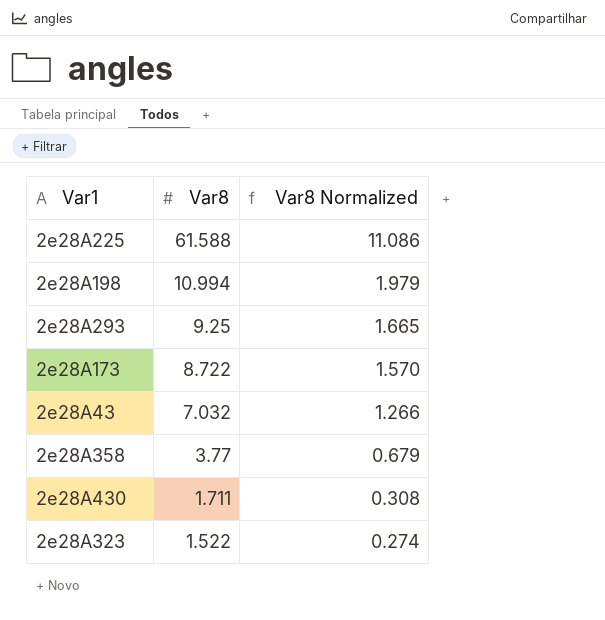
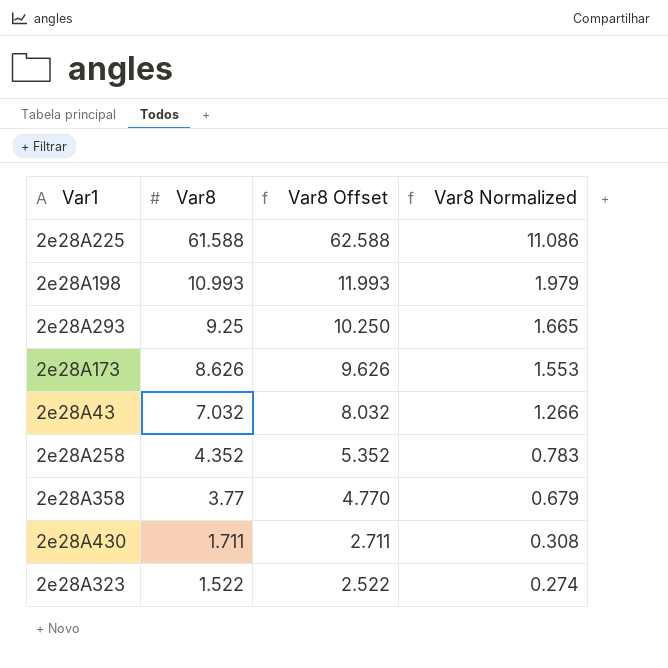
column Var8 Offset | formula: none -> [Var8] + 1
2e28A198 | Var8: 10.994 -> 10.993
2e28A173 | Var8: 8.722 -> 8.626
2e28A173 | Var8 Normalized: 1.570 -> 1.553
row 2e28A258: none -> 4.352 | 5.352 | 0.783

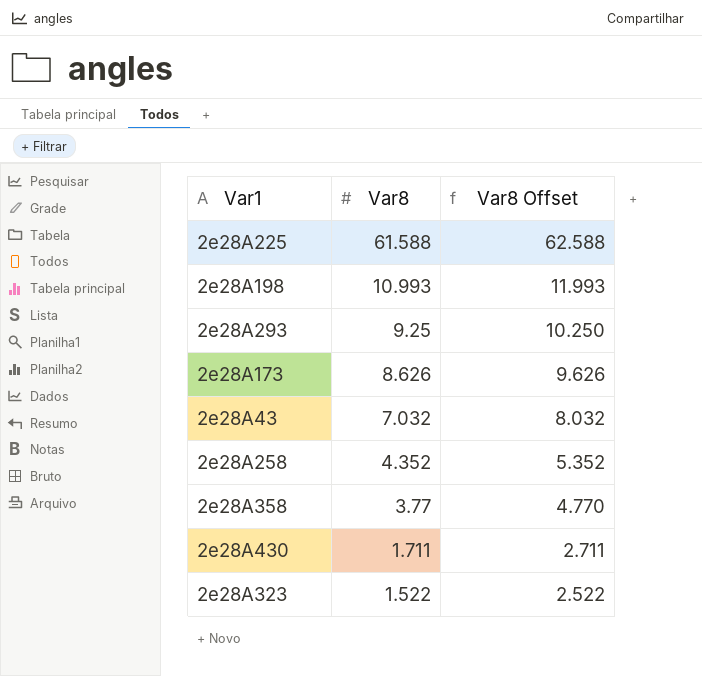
column Var8 Normalized | formula: [Var8] * 0.18 -> none

